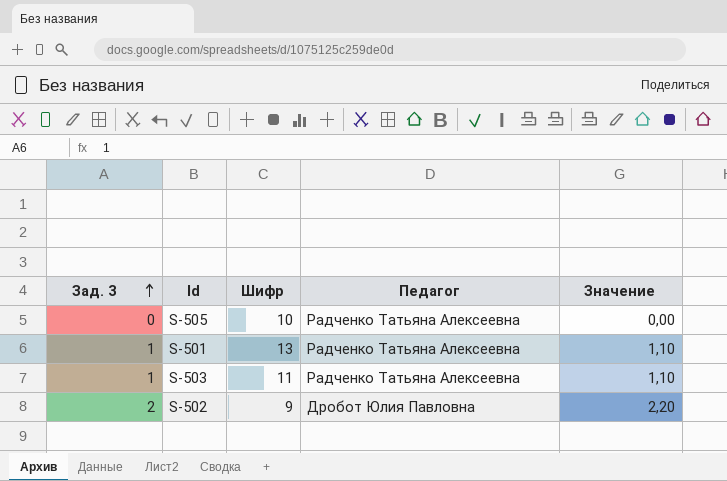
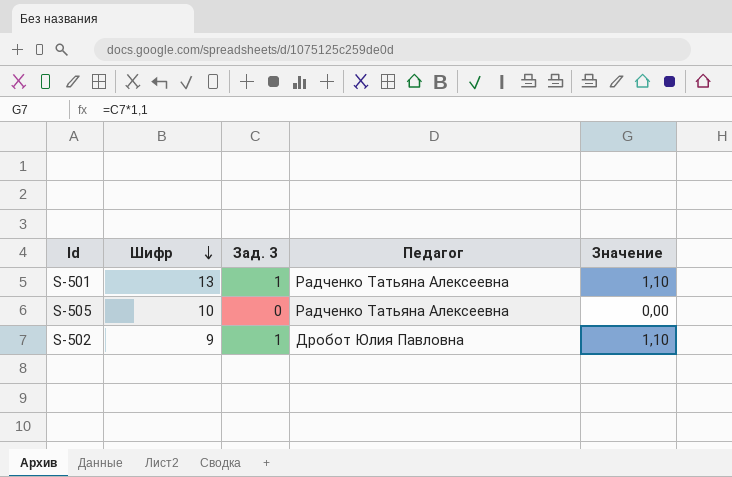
row order: Зад. 3 ascending -> Шифр descending
column Зад. 3 | position: 1 -> 3
row S-503: 1 | 11 | Радченко Татьяна Алексеевна | 1,10 -> none
S-502 | Зад. 3: 2 -> 1
S-502 | Значение: 2,20 -> 1,10

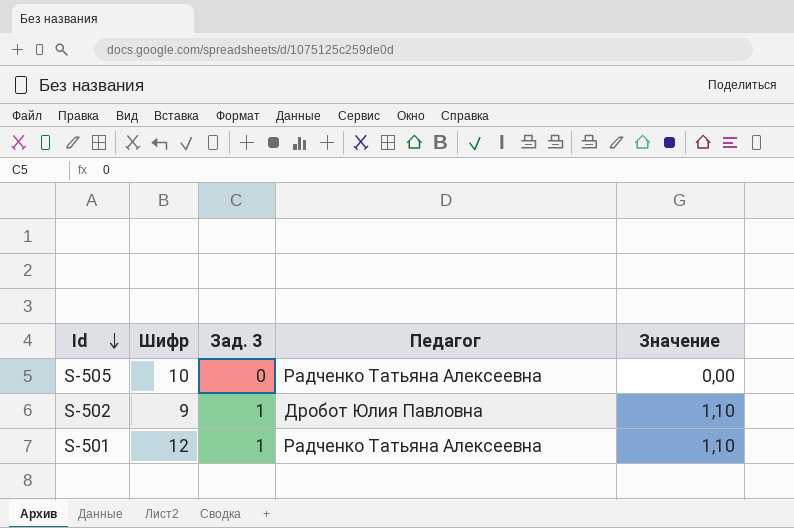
row order: Шифр descending -> Id descending
S-501 | Шифр: 13 -> 12

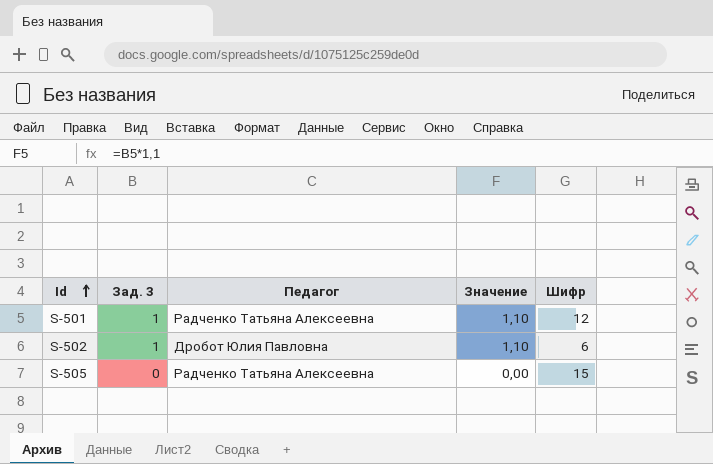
row order: Id descending -> Id ascending
column Шифр | position: 2 -> 5
S-502 | Шифр: 9 -> 6
S-505 | Шифр: 10 -> 15

